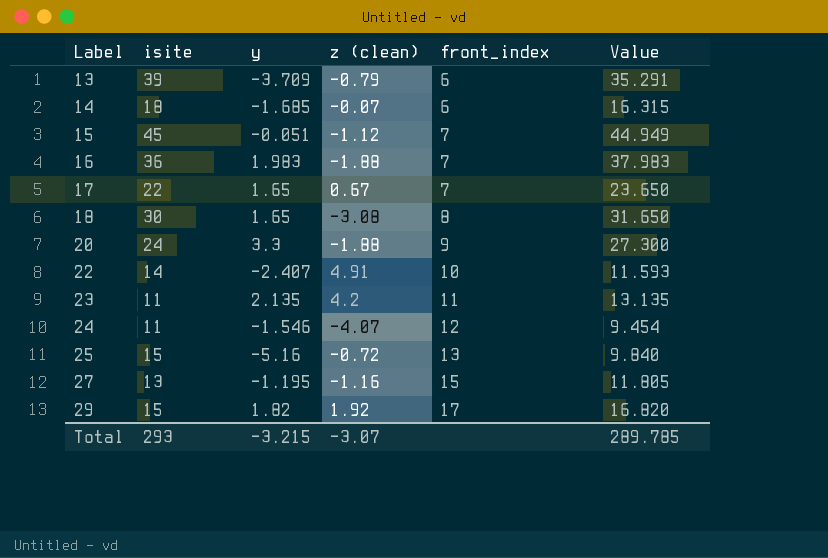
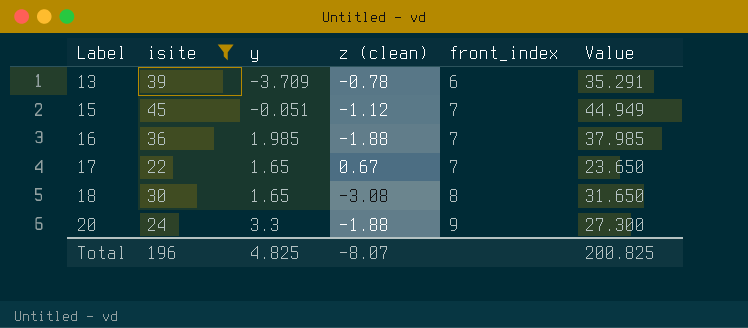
filter: none -> isite >= 22
13 | z (clean): -0.79 -> -0.78
16 | y: 1.983 -> 1.985
16 | Value: 37.983 -> 37.985
Total | isite: 293 -> 196
Total | y: -3.215 -> 4.825
Total | z (clean): -3.07 -> -8.07
Total | Value: 289.785 -> 200.825

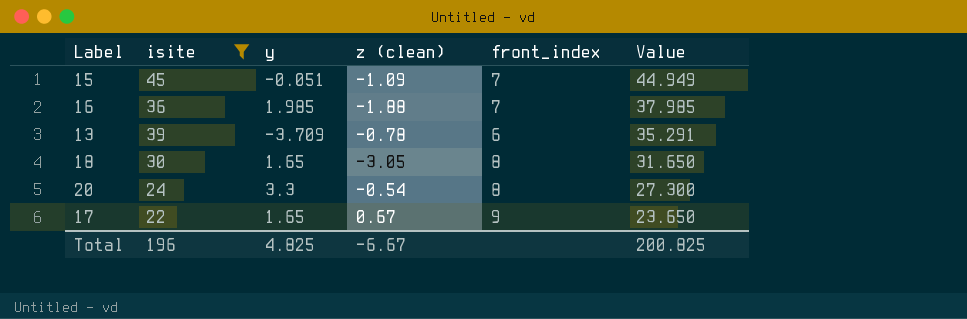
row order: Label ascending -> Value descending
15 | z (clean): -1.12 -> -1.09
18 | z (clean): -3.08 -> -3.05
20 | z (clean): -1.88 -> -0.54
20 | front_index: 9 -> 8
17 | front_index: 7 -> 9
Total | z (clean): -8.07 -> -6.67

